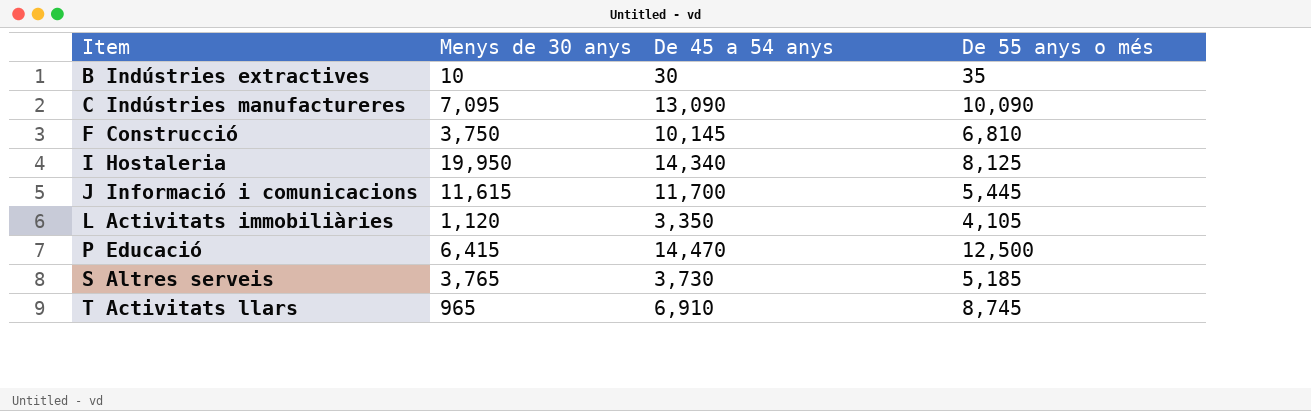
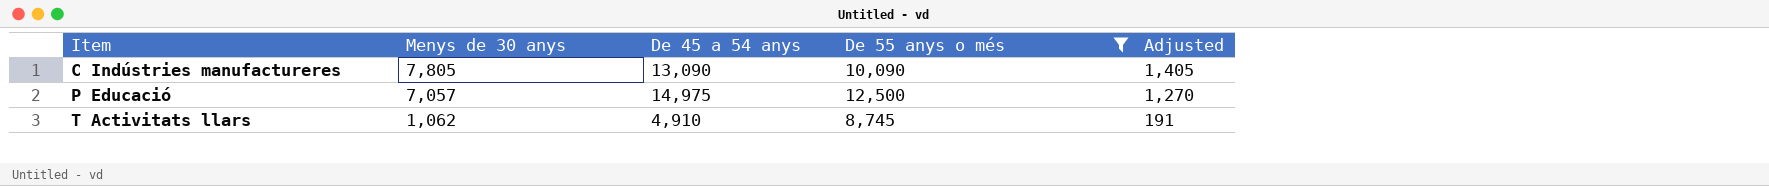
filter: none -> De 55 anys o més >= 8,745
column Adjusted | formula: none -> [Menys de 30 anys] * 0.18
C Indústries manufactureres | Menys de 30 anys: 7,095 -> 7,805
P Educació | Menys de 30 anys: 6,415 -> 7,057
P Educació | De 45 a 54 anys: 14,470 -> 14,975
T Activitats llars | Menys de 30 anys: 965 -> 1,062
T Activitats llars | De 45 a 54 anys: 6,910 -> 4,910

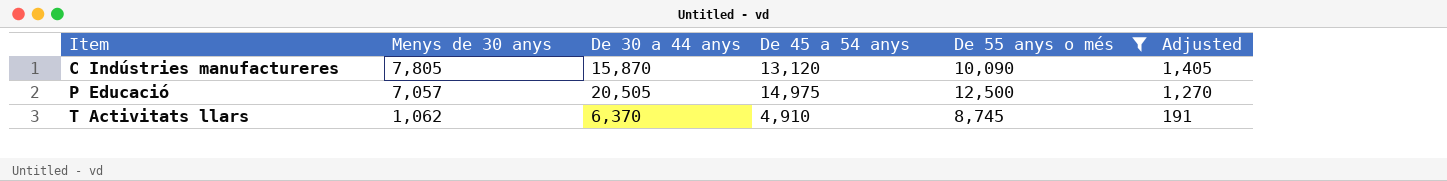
column De 30 a 44 anys | position: none -> 3
C Indústries manufactureres | De 45 a 54 anys: 13,090 -> 13,120

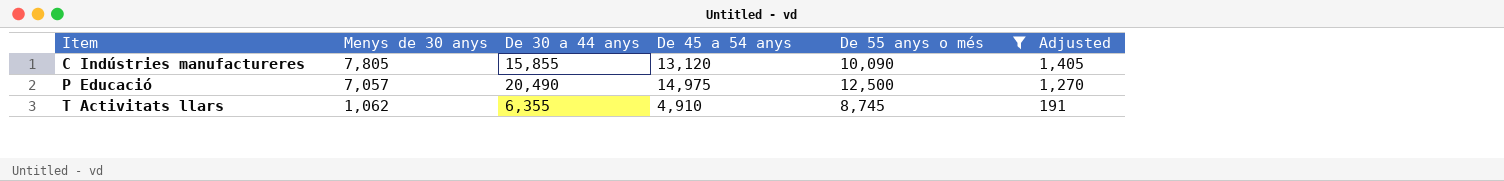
C Indústries manufactureres | De 30 a 44 anys: 15,870 -> 15,855
P Educació | De 30 a 44 anys: 20,505 -> 20,490
T Activitats llars | De 30 a 44 anys: 6,370 -> 6,355

